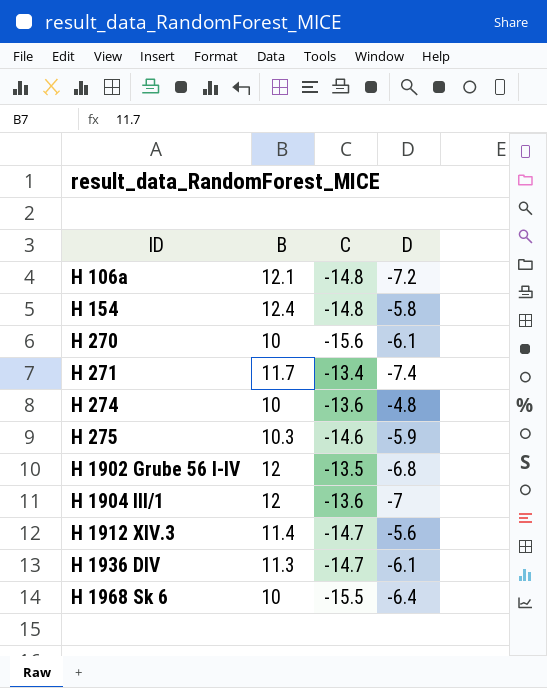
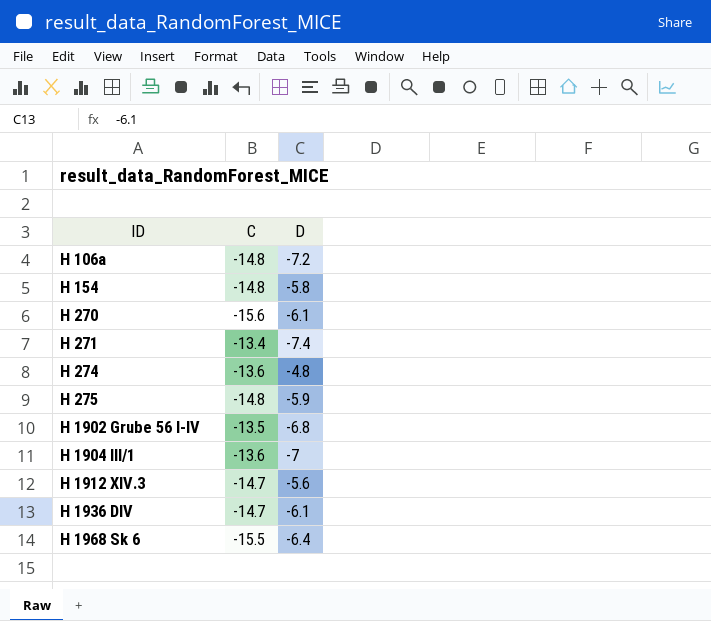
column B | position: 2 -> none
H 275 | C: -14.6 -> -14.8

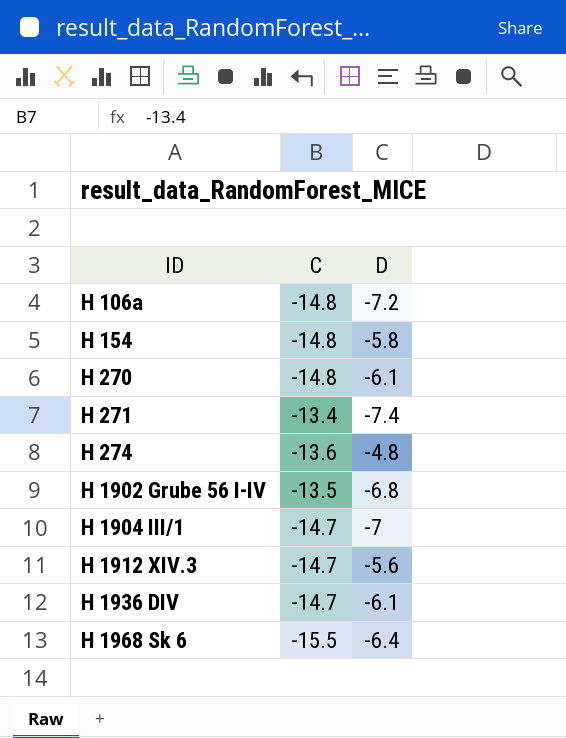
row H 275: -14.8 | -5.9 -> none
H 270 | C: -15.6 -> -14.8
H 1904 III/1 | C: -13.6 -> -14.7

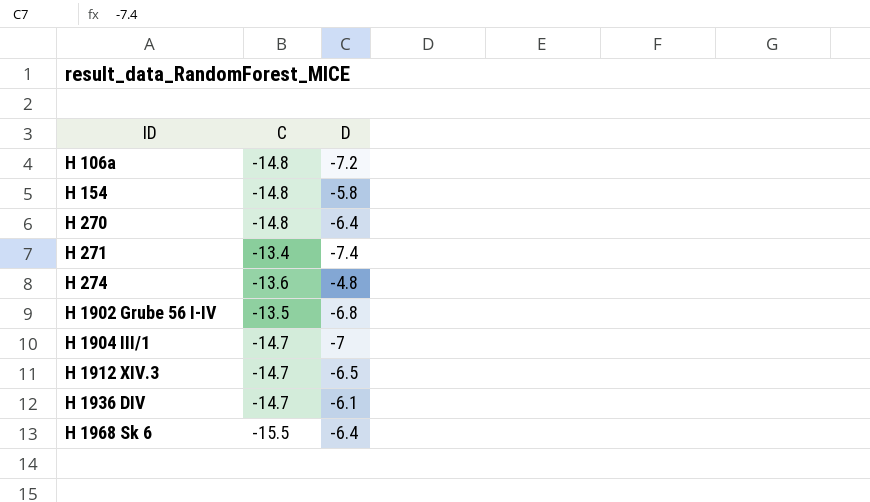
H 270 | D: -6.1 -> -6.4
H 1912 XIV.3 | D: -5.6 -> -6.5

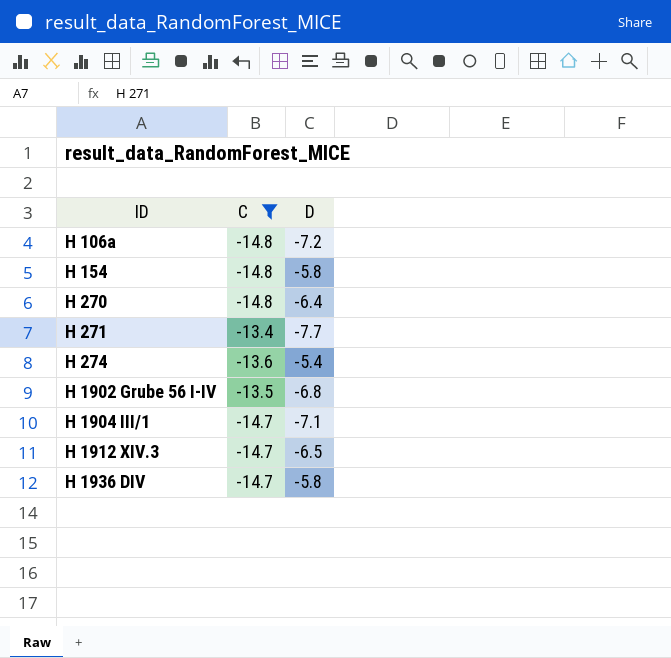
filter: none -> C != -15.5
H 271 | D: -7.4 -> -7.7
H 274 | D: -4.8 -> -5.4
H 1904 III/1 | D: -7 -> -7.1
H 1936 DIV | D: -6.1 -> -5.8

